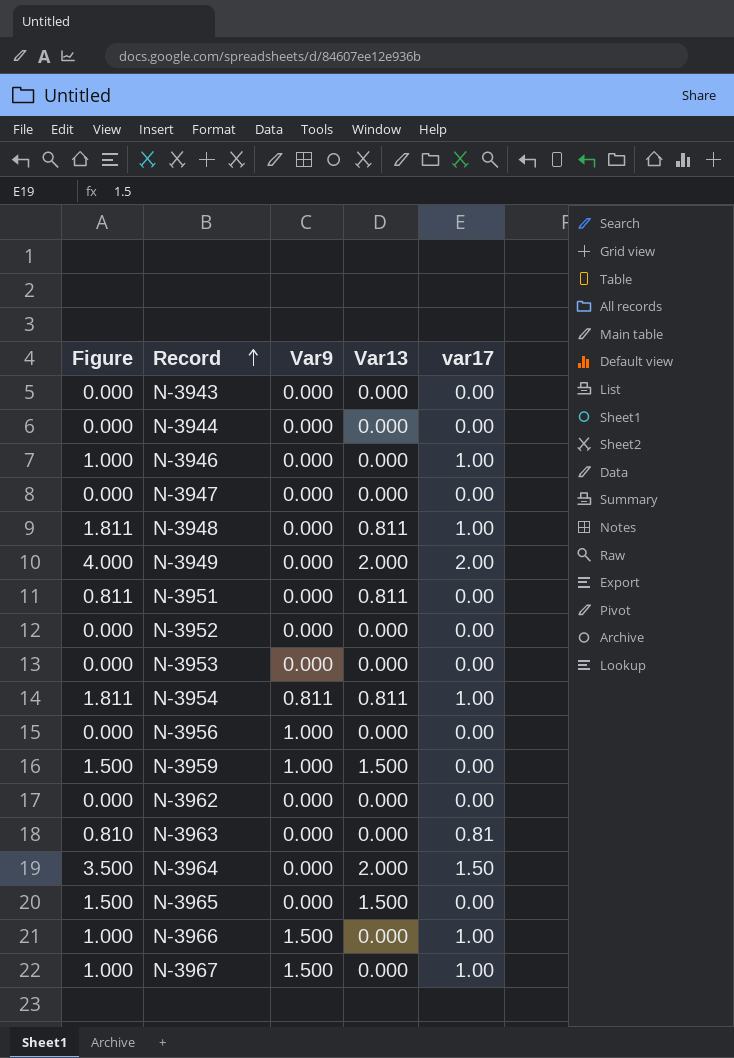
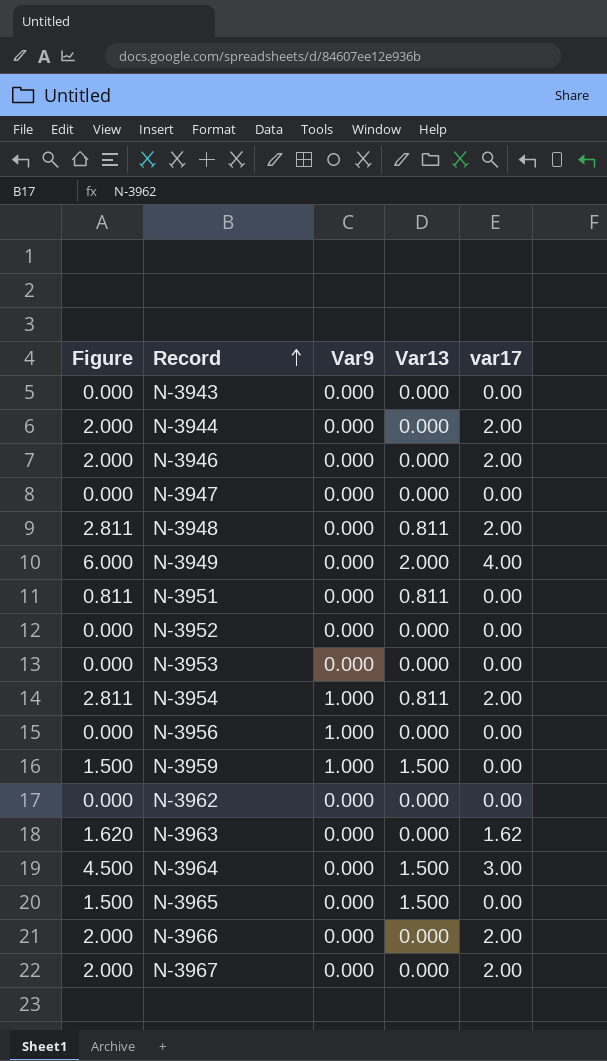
N-3944 | Figure: 0.000 -> 2.000
N-3944 | var17: 0.00 -> 2.00
N-3946 | Figure: 1.000 -> 2.000
N-3946 | var17: 1.00 -> 2.00
N-3948 | Figure: 1.811 -> 2.811
N-3948 | var17: 1.00 -> 2.00
N-3949 | Figure: 4.000 -> 6.000
N-3949 | var17: 2.00 -> 4.00
N-3954 | Figure: 1.811 -> 2.811
N-3954 | Var9: 0.811 -> 1.000
N-3954 | var17: 1.00 -> 2.00
N-3963 | Figure: 0.810 -> 1.620
N-3963 | var17: 0.81 -> 1.62
N-3964 | Figure: 3.500 -> 4.500
N-3964 | Var13: 2.000 -> 1.500
N-3964 | var17: 1.50 -> 3.00
N-3966 | Figure: 1.000 -> 2.000
N-3966 | Var9: 1.500 -> 0.000
N-3966 | var17: 1.00 -> 2.00
N-3967 | Figure: 1.000 -> 2.000
N-3967 | Var9: 1.500 -> 0.000
N-3967 | var17: 1.00 -> 2.00

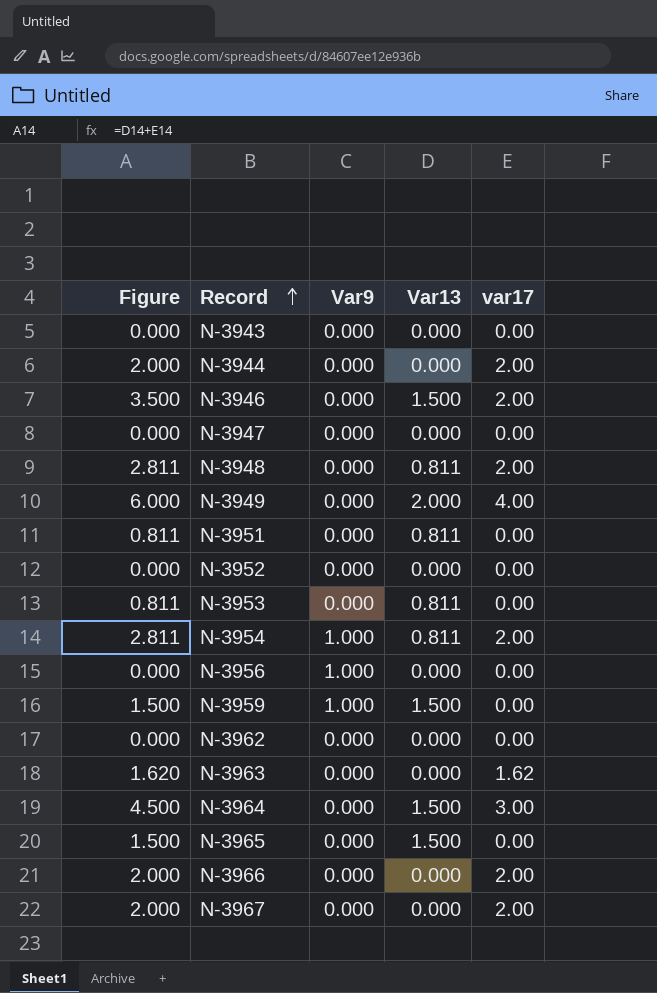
N-3946 | Figure: 2.000 -> 3.500
N-3946 | Var13: 0.000 -> 1.500
N-3953 | Figure: 0.000 -> 0.811
N-3953 | Var13: 0.000 -> 0.811

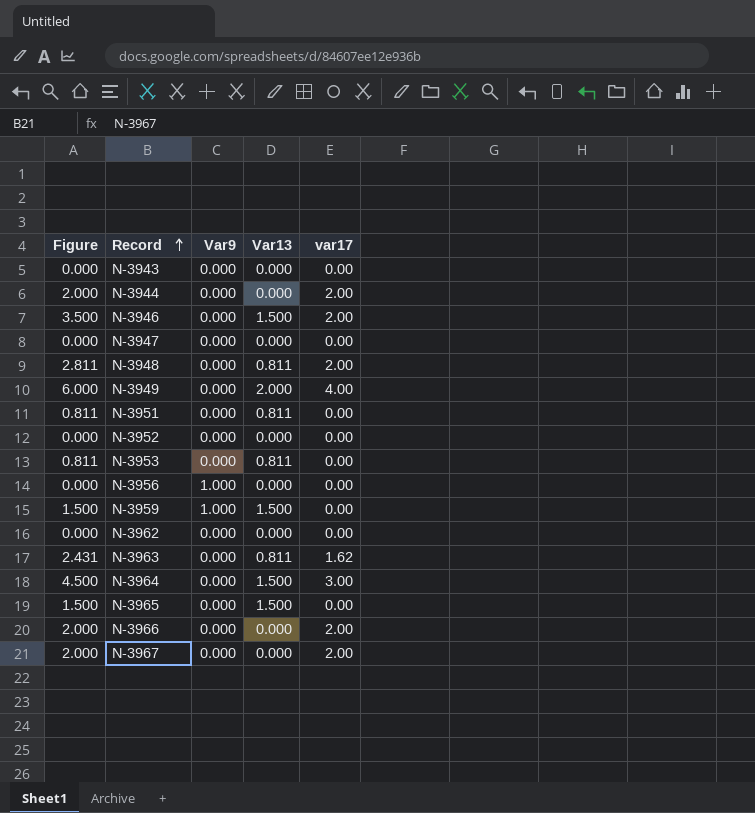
row N-3954: 2.811 | 1.000 | 0.811 | 2.00 -> none
N-3963 | Figure: 1.620 -> 2.431
N-3963 | Var13: 0.000 -> 0.811

